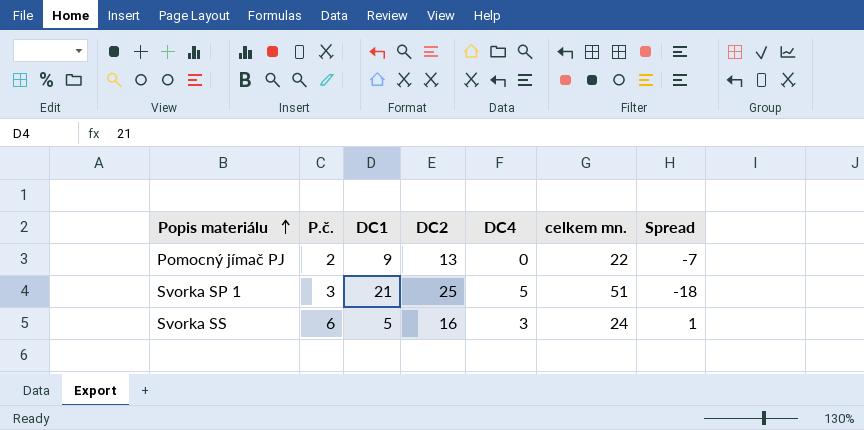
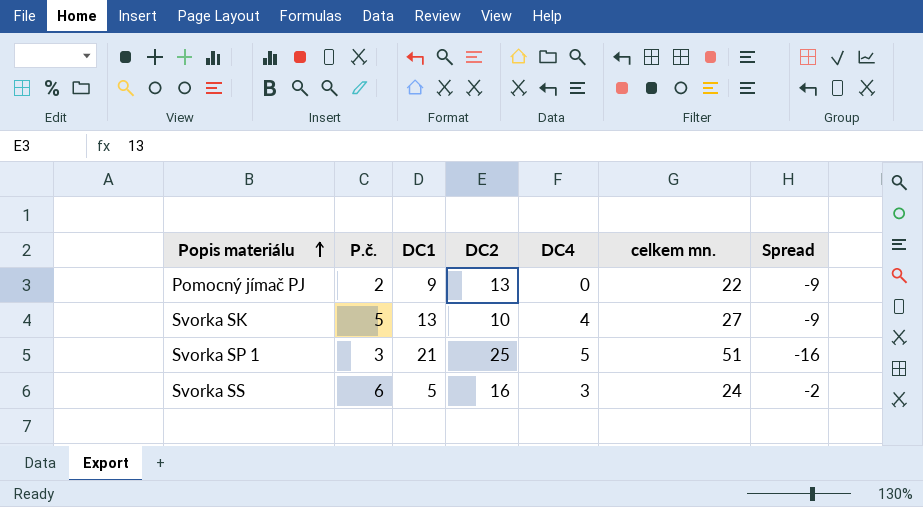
column Spread | formula: [P.č.] - [DC1] -> [DC4] - [DC1]
row Svorka SK: none -> 5 | 13 | 10 | 4 | 27 | -9

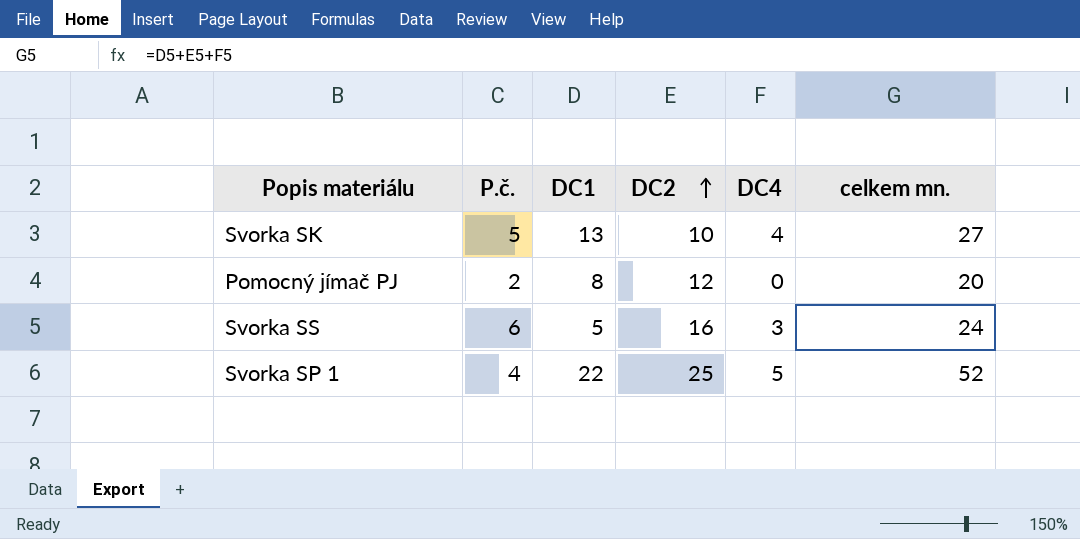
row order: Popis materiálu ascending -> DC2 ascending
column Spread | formula: [DC4] - [DC1] -> none
Pomocný jímač PJ | DC1: 9 -> 8
Pomocný jímač PJ | DC2: 13 -> 12
Pomocný jímač PJ | celkem mn.: 22 -> 20
Svorka SP 1 | P.č.: 3 -> 4
Svorka SP 1 | DC1: 21 -> 22
Svorka SP 1 | celkem mn.: 51 -> 52

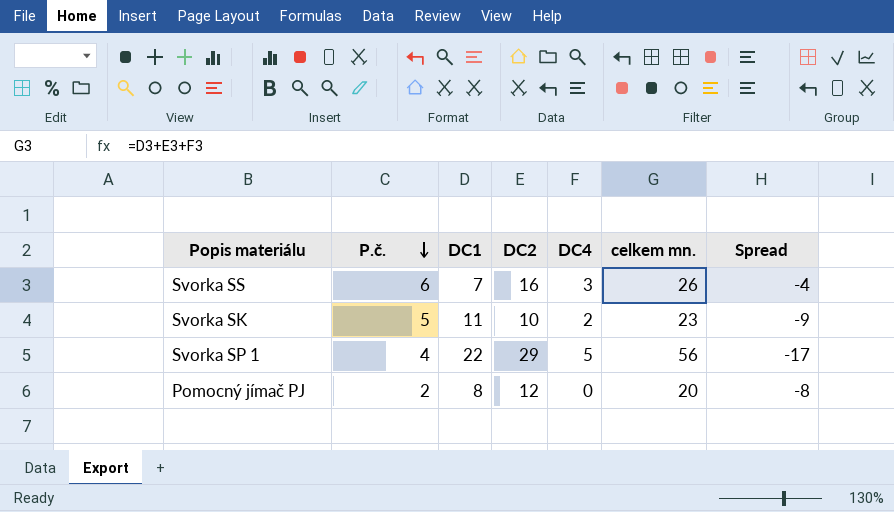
row order: DC2 ascending -> P.č. descending
column Spread | formula: none -> [DC4] - [DC1]
Svorka SS | DC1: 5 -> 7
Svorka SS | celkem mn.: 24 -> 26
Svorka SK | DC1: 13 -> 11
Svorka SK | DC4: 4 -> 2
Svorka SK | celkem mn.: 27 -> 23
Svorka SP 1 | DC2: 25 -> 29
Svorka SP 1 | celkem mn.: 52 -> 56

